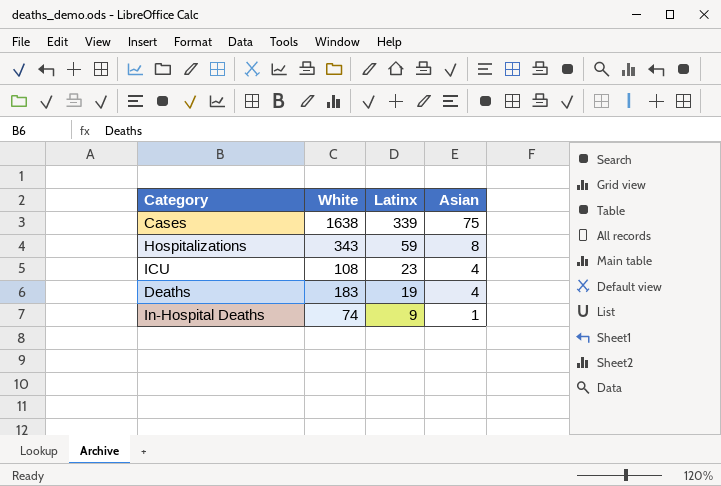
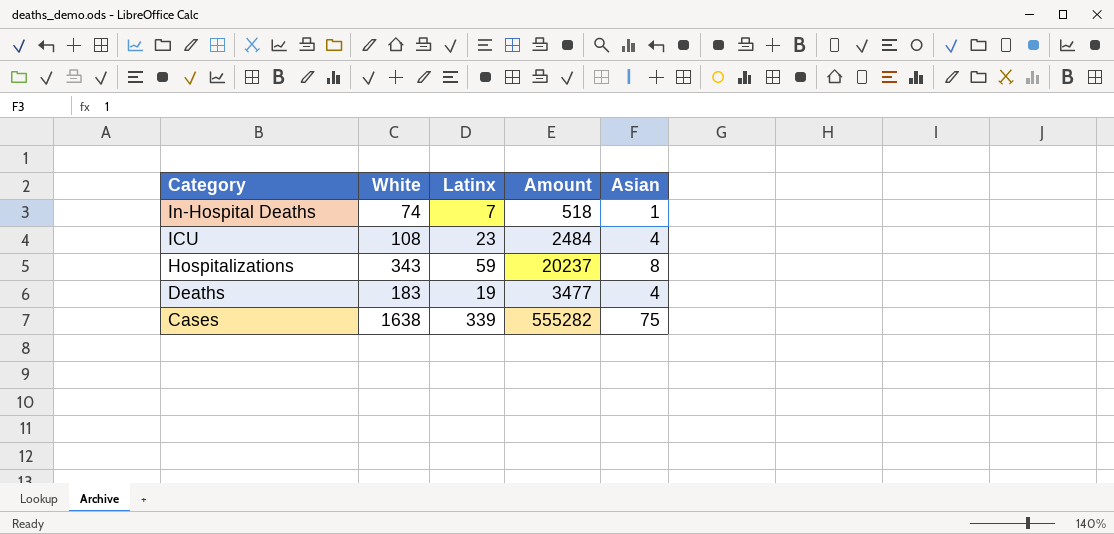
row order: Latinx descending -> Category descending
column Amount | formula: none -> [White] * [Latinx]
In-Hospital Deaths | Latinx: 9 -> 7

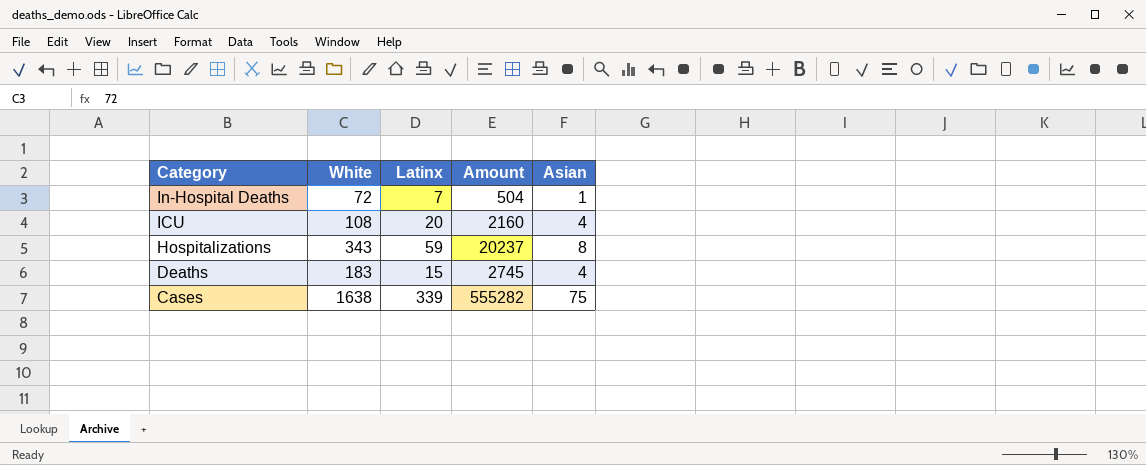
In-Hospital Deaths | White: 74 -> 72
In-Hospital Deaths | Amount: 518 -> 504
ICU | Latinx: 23 -> 20
ICU | Amount: 2484 -> 2160
Deaths | Latinx: 19 -> 15
Deaths | Amount: 3477 -> 2745

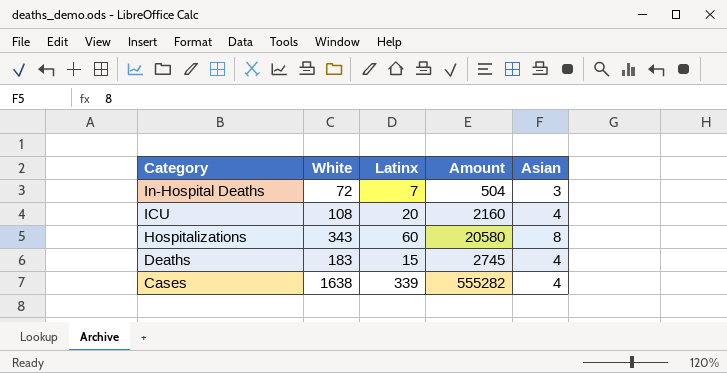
In-Hospital Deaths | Asian: 1 -> 3
Hospitalizations | Latinx: 59 -> 60
Hospitalizations | Amount: 20237 -> 20580
Cases | Asian: 75 -> 4

